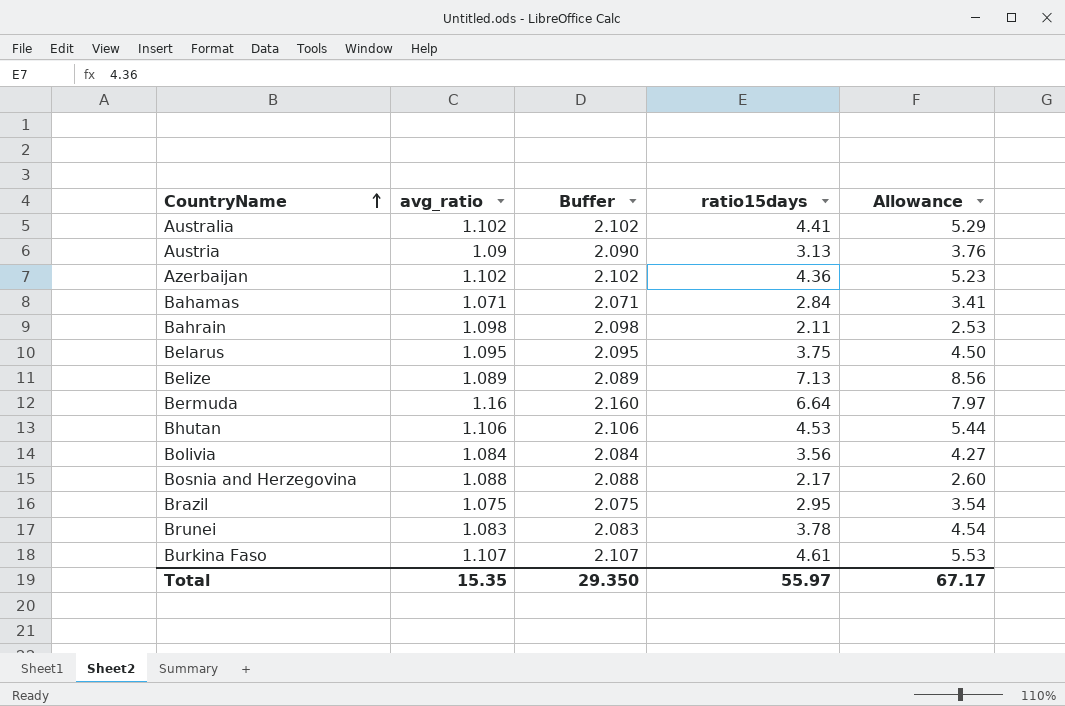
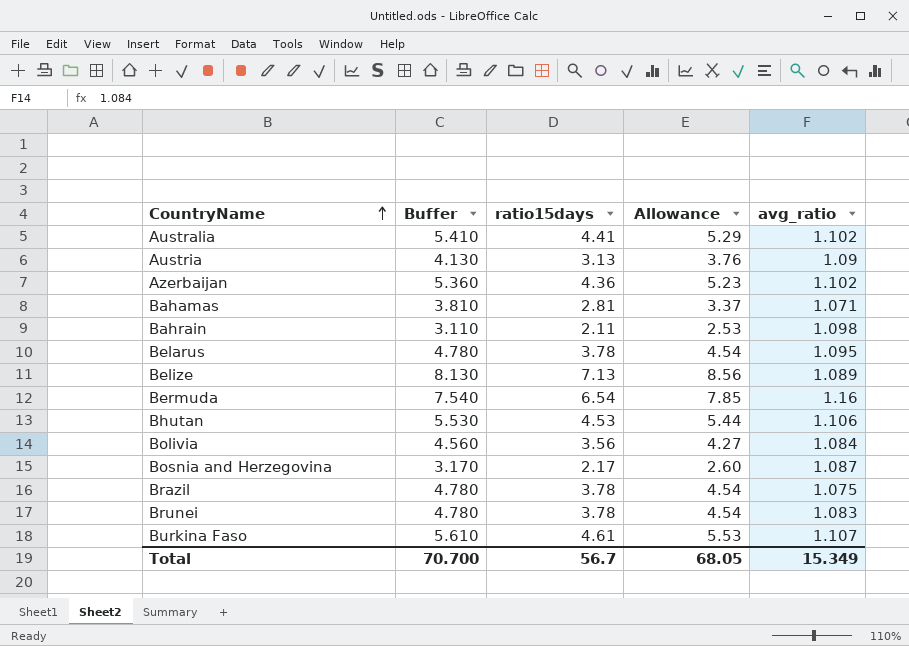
column Buffer | formula: [avg_ratio] + 1 -> [ratio15days] + 1
column avg_ratio | position: 2 -> 5
Bahamas | ratio15days: 2.84 -> 2.81
Bahamas | Allowance: 3.41 -> 3.37
Belarus | ratio15days: 3.75 -> 3.78
Belarus | Allowance: 4.50 -> 4.54
Bermuda | ratio15days: 6.64 -> 6.54
Bermuda | Allowance: 7.97 -> 7.85
Bosnia and Herzegovina | avg_ratio: 1.088 -> 1.087
Brazil | ratio15days: 2.95 -> 3.78
Brazil | Allowance: 3.54 -> 4.54
Total | Buffer: 29.350 -> 70.700
Total | ratio15days: 55.97 -> 56.7
Total | Allowance: 67.17 -> 68.05
Total | avg_ratio: 15.35 -> 15.349

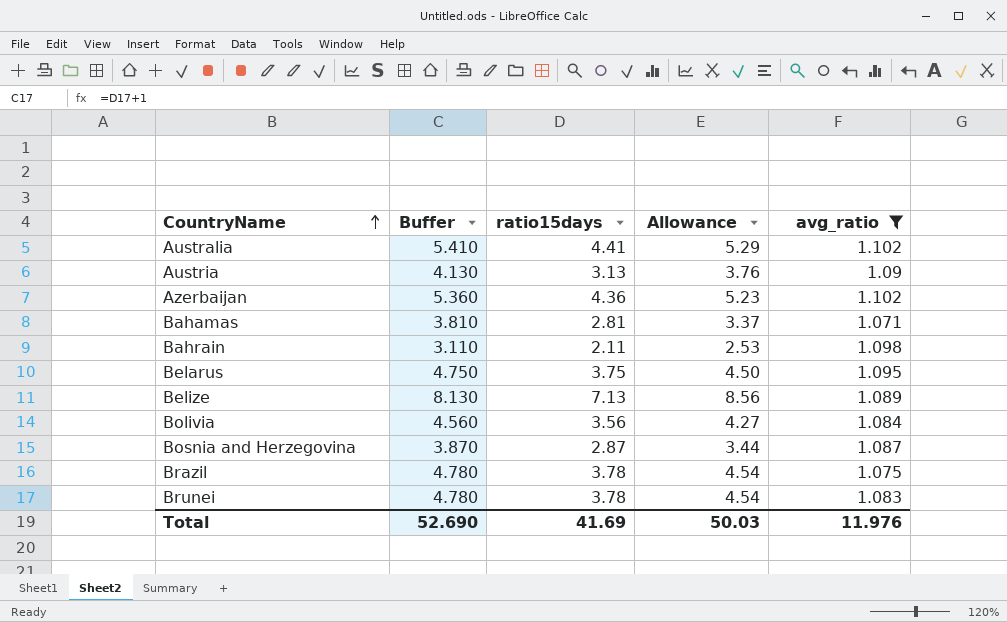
filter: none -> avg_ratio <= 1.102
Belarus | Buffer: 4.780 -> 4.750
Belarus | ratio15days: 3.78 -> 3.75
Belarus | Allowance: 4.54 -> 4.50
Bosnia and Herzegovina | Buffer: 3.170 -> 3.870
Bosnia and Herzegovina | ratio15days: 2.17 -> 2.87
Bosnia and Herzegovina | Allowance: 2.60 -> 3.44
Total | Buffer: 70.700 -> 52.690
Total | ratio15days: 56.7 -> 41.69
Total | Allowance: 68.05 -> 50.03
Total | avg_ratio: 15.349 -> 11.976

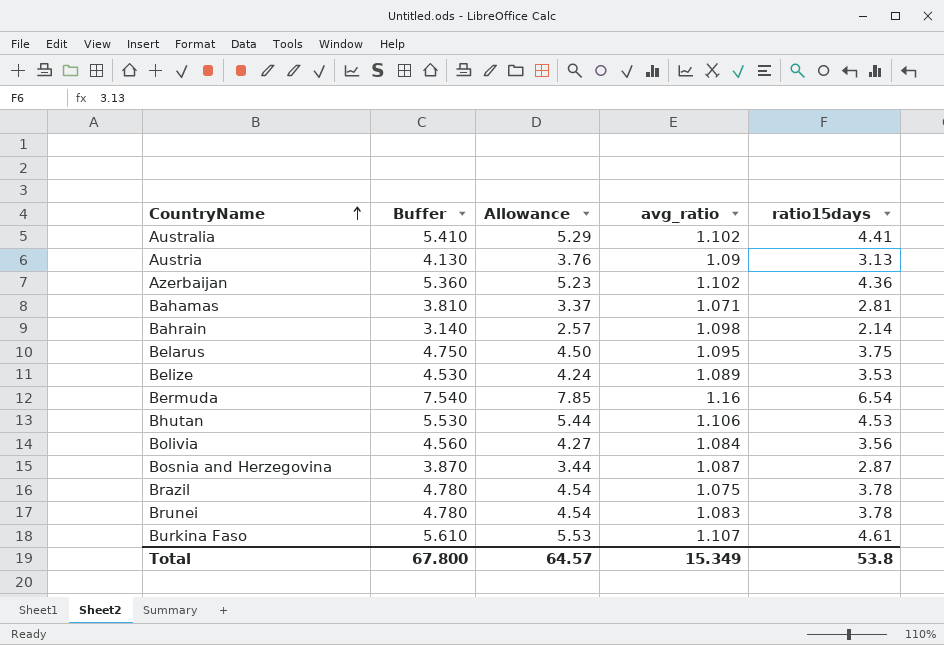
filter: avg_ratio <= 1.102 -> none
column ratio15days | position: 3 -> 5
Bahrain | Buffer: 3.110 -> 3.140
Bahrain | Allowance: 2.53 -> 2.57
Bahrain | ratio15days: 2.11 -> 2.14
Belize | Buffer: 8.130 -> 4.530
Belize | Allowance: 8.56 -> 4.24
Belize | ratio15days: 7.13 -> 3.53
Total | Buffer: 52.690 -> 67.800
Total | Allowance: 50.03 -> 64.57
Total | avg_ratio: 11.976 -> 15.349
Total | ratio15days: 41.69 -> 53.8

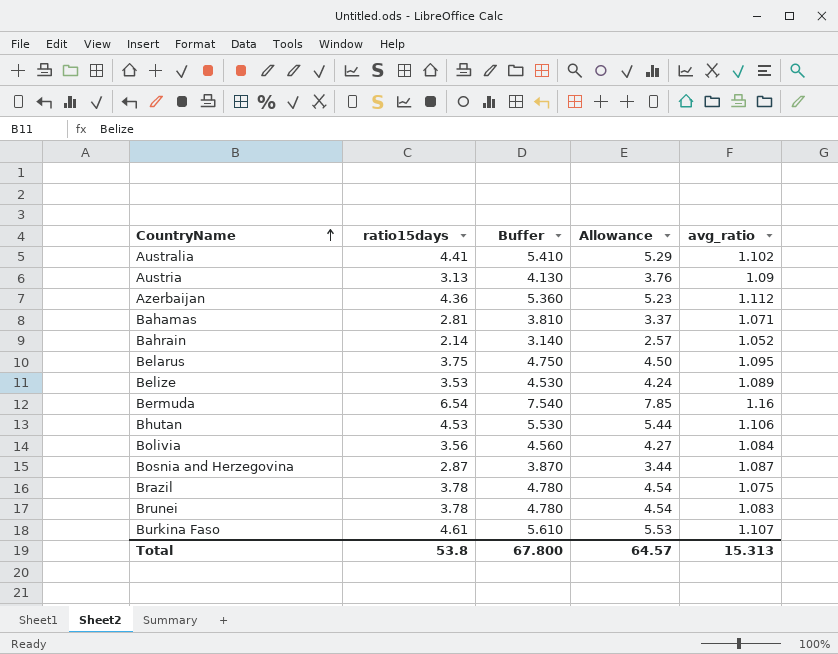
column ratio15days | position: 5 -> 2
Azerbaijan | avg_ratio: 1.102 -> 1.112
Bahrain | avg_ratio: 1.098 -> 1.052
Total | avg_ratio: 15.349 -> 15.313

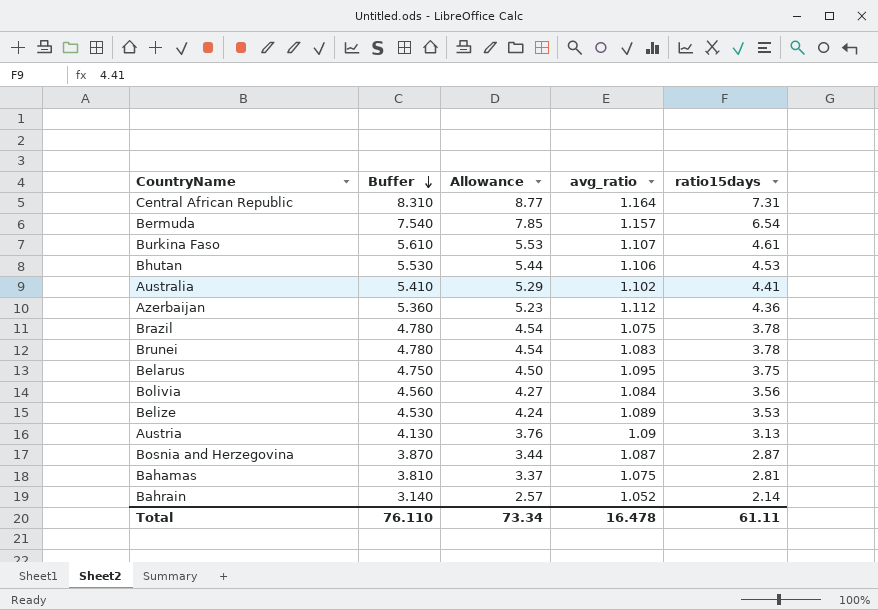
row order: CountryName ascending -> Buffer descending
column ratio15days | position: 2 -> 5
row Central African Republic: none -> 8.310 | 8.77 | 1.164 | 7.31
Bermuda | avg_ratio: 1.16 -> 1.157
Bahamas | avg_ratio: 1.071 -> 1.075
Total | Buffer: 67.800 -> 76.110
Total | Allowance: 64.57 -> 73.34
Total | avg_ratio: 15.313 -> 16.478
Total | ratio15days: 53.8 -> 61.11

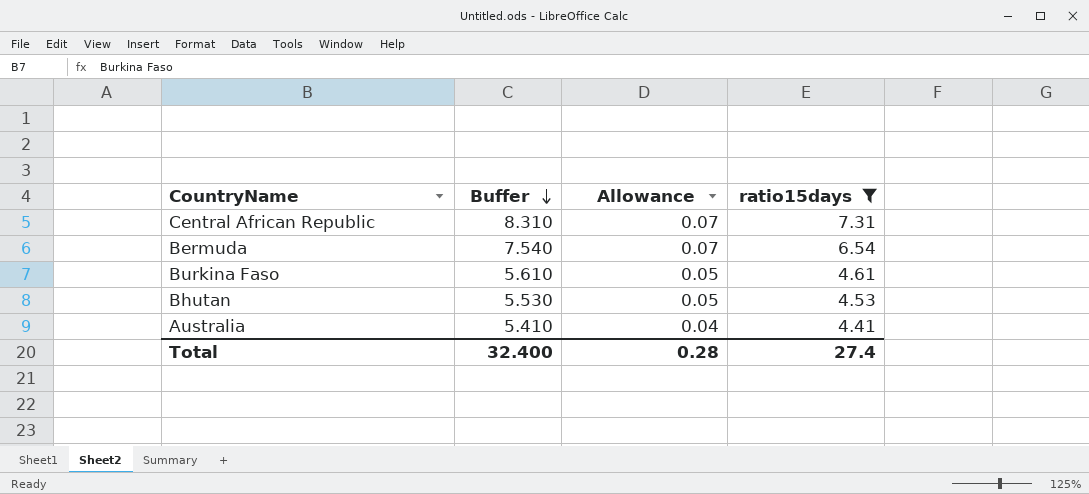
filter: none -> ratio15days >= 4.41
column avg_ratio | position: 4 -> none
column Allowance | formula: [ratio15days] * 1.2 -> [ratio15days] * 0.01
Total | Buffer: 76.110 -> 32.400
Total | Allowance: 73.34 -> 0.28
Total | ratio15days: 61.11 -> 27.4

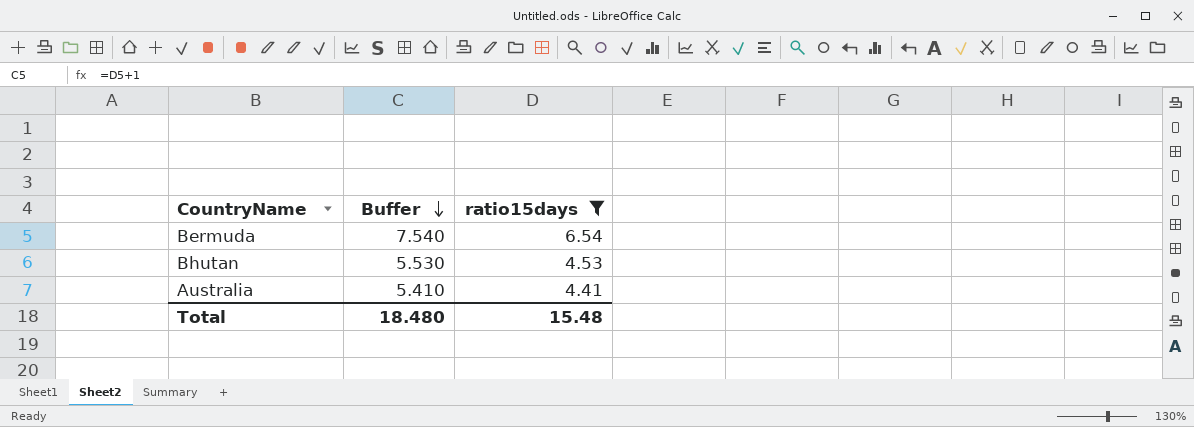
column Allowance | formula: [ratio15days] * 0.01 -> none
row Central African Republic: 8.310 | 0.07 | 7.31 -> none
row Burkina Faso: 5.610 | 0.05 | 4.61 -> none
Total | Buffer: 32.400 -> 18.480
Total | ratio15days: 27.4 -> 15.48

